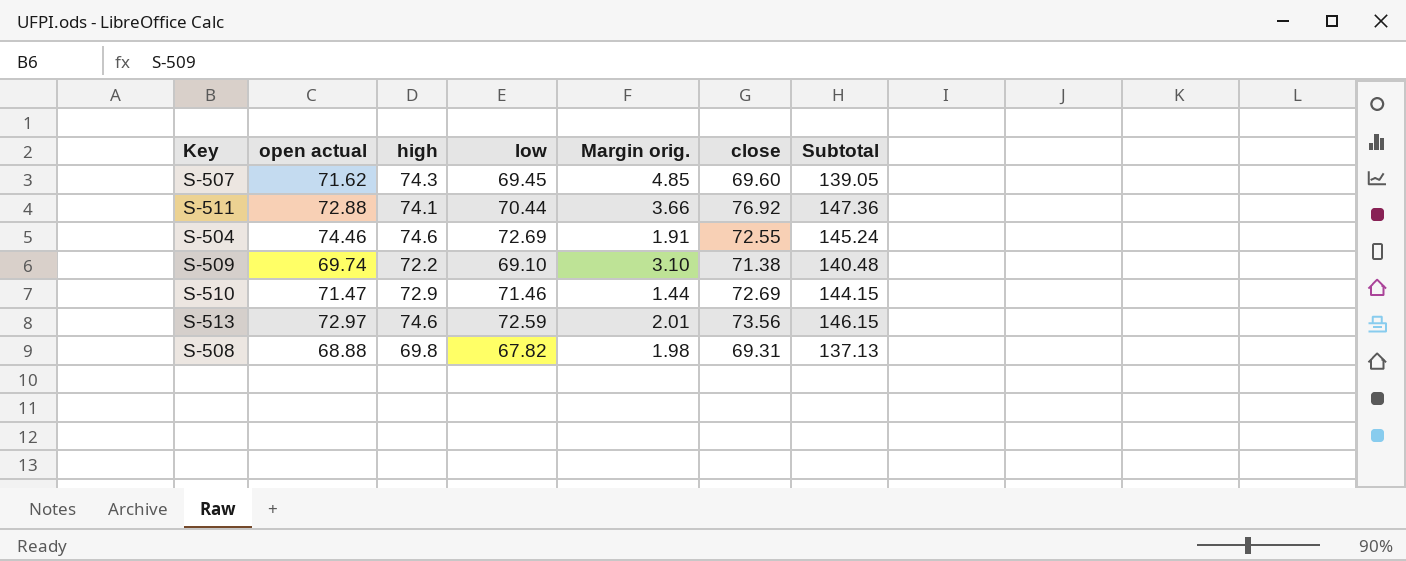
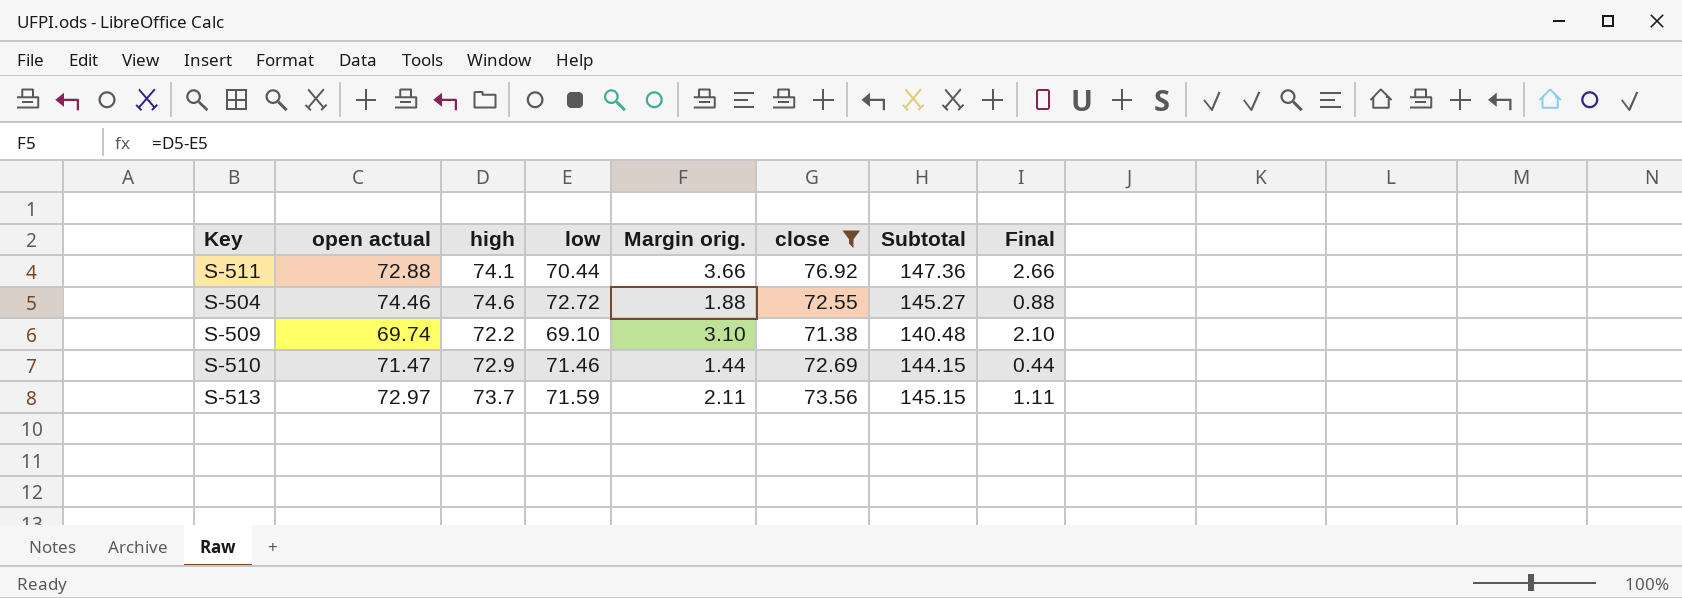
filter: none -> close >= 71.38
column Final | formula: none -> [Margin orig.] - 1
S-504 | low: 72.69 -> 72.72
S-504 | Margin orig.: 1.91 -> 1.88
S-504 | Subtotal: 145.24 -> 145.27
S-513 | high: 74.6 -> 73.7
S-513 | low: 72.59 -> 71.59
S-513 | Margin orig.: 2.01 -> 2.11
S-513 | Subtotal: 146.15 -> 145.15

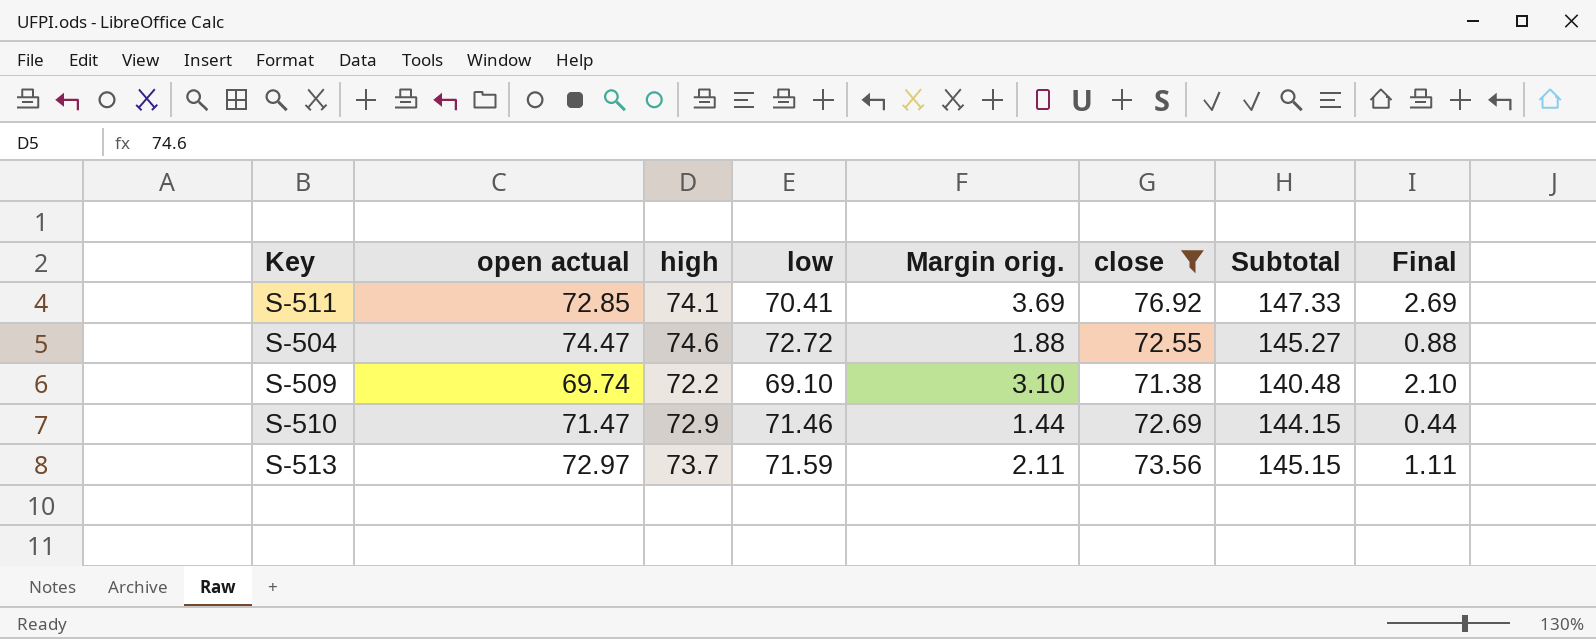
S-511 | open actual: 72.88 -> 72.85
S-511 | low: 70.44 -> 70.41
S-511 | Margin orig.: 3.66 -> 3.69
S-511 | Subtotal: 147.36 -> 147.33
S-511 | Final: 2.66 -> 2.69
S-504 | open actual: 74.46 -> 74.47

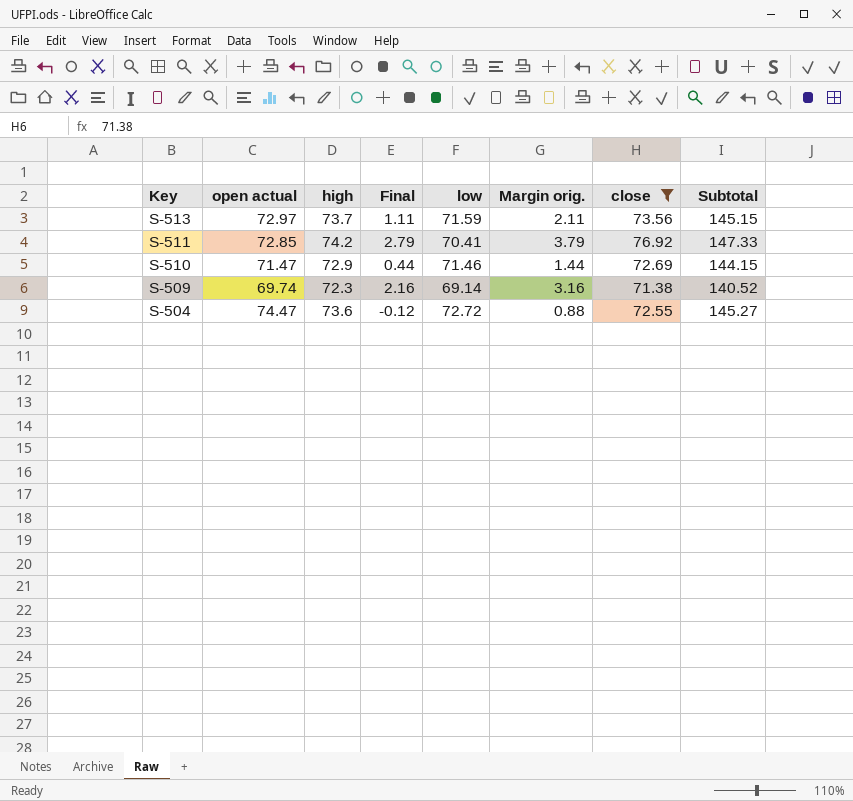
row order: none -> Key descending
column Final | position: 8 -> 4
S-511 | high: 74.1 -> 74.2
S-511 | Final: 2.69 -> 2.79
S-511 | Margin orig.: 3.69 -> 3.79
S-509 | high: 72.2 -> 72.3
S-509 | Final: 2.10 -> 2.16
S-509 | low: 69.10 -> 69.14
S-509 | Margin orig.: 3.10 -> 3.16
S-509 | Subtotal: 140.48 -> 140.52
S-504 | high: 74.6 -> 73.6
S-504 | Final: 0.88 -> -0.12
S-504 | Margin orig.: 1.88 -> 0.88

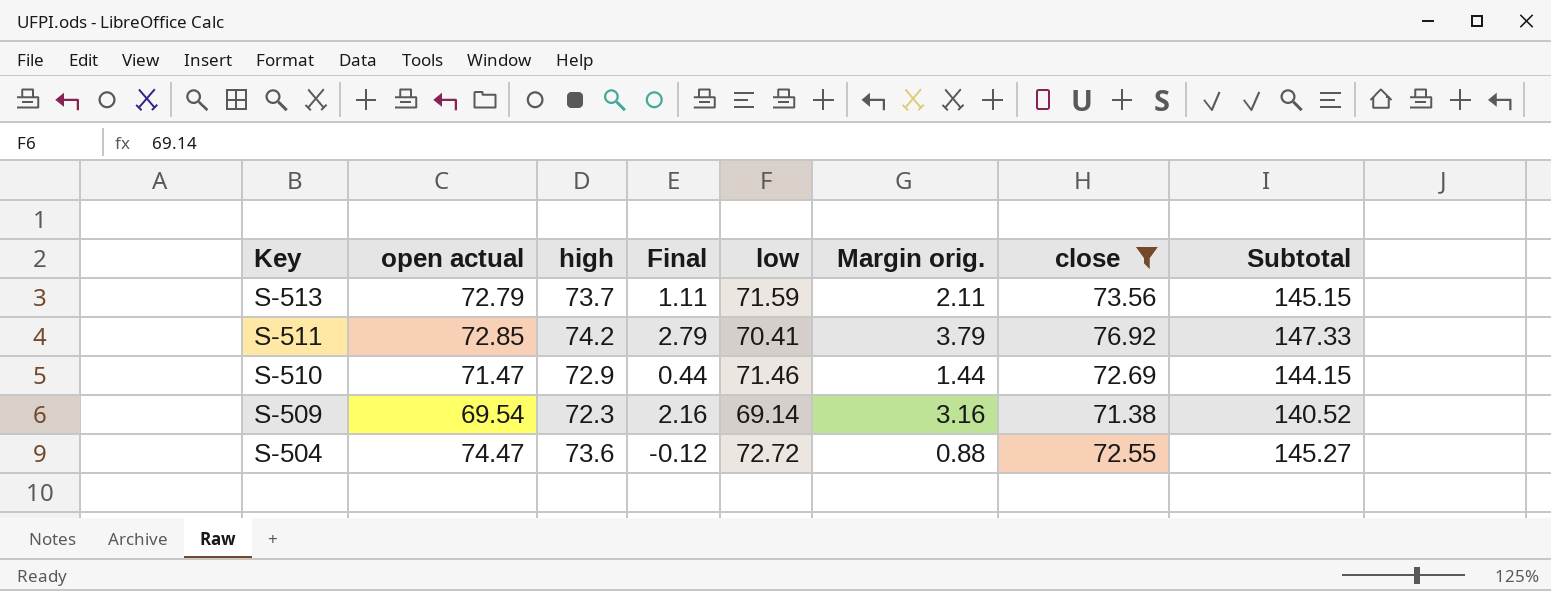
S-513 | open actual: 72.97 -> 72.79
S-509 | open actual: 69.74 -> 69.54

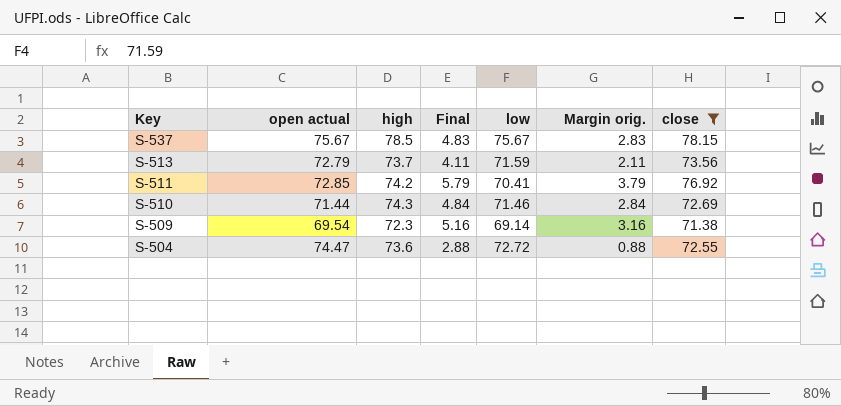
column Subtotal | formula: [low] + [close] -> none
column Final | formula: [Margin orig.] - 1 -> [Margin orig.] + 2
row S-537: none -> 75.67 | 78.5 | 4.83 | 75.67 | 2.83 | 78.15
S-510 | open actual: 71.47 -> 71.44
S-510 | high: 72.9 -> 74.3
S-510 | Margin orig.: 1.44 -> 2.84

